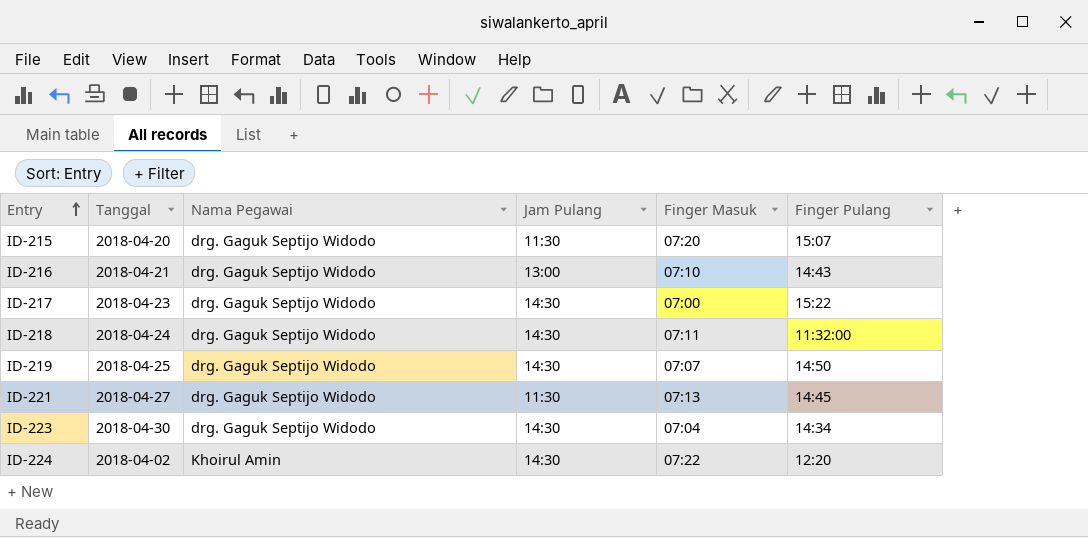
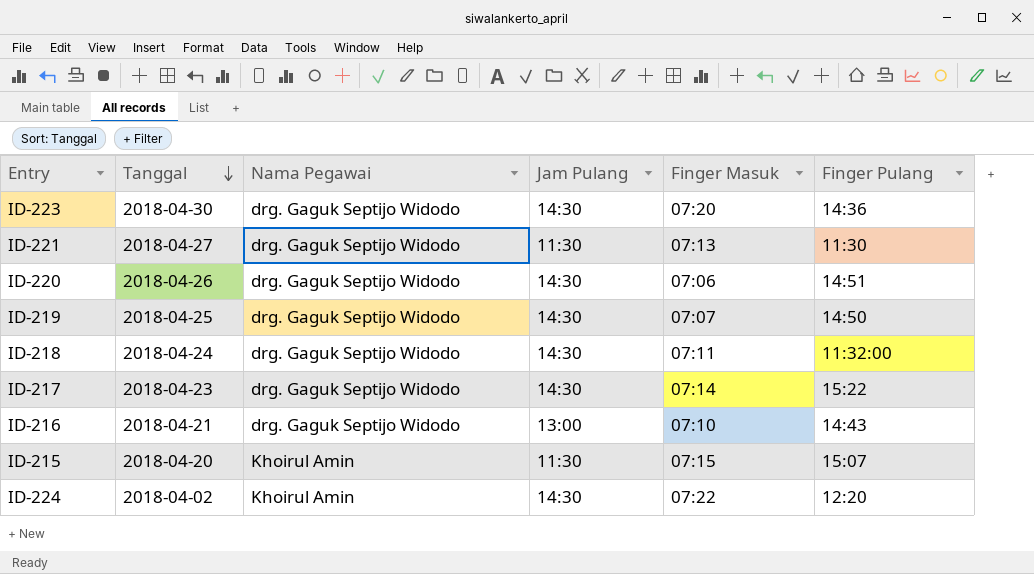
row order: Entry ascending -> Tanggal descending
ID-223 | Finger Masuk: 07:04 -> 07:20
ID-223 | Finger Pulang: 14:34 -> 14:36
ID-221 | Finger Pulang: 14:45 -> 11:30
row ID-220: none -> 2018-04-26 | drg. Gaguk Septijo Widodo | 14:30 | 07:06 | 14:51
ID-217 | Finger Masuk: 07:00 -> 07:14
ID-215 | Nama Pegawai: drg. Gaguk Septijo Widodo -> Khoirul Amin
ID-215 | Finger Masuk: 07:20 -> 07:15

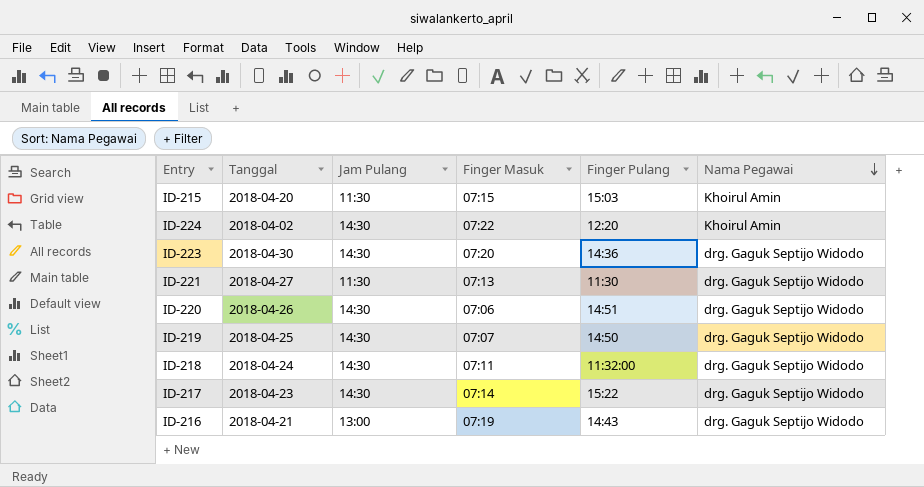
row order: Tanggal descending -> Nama Pegawai descending
column Nama Pegawai | position: 3 -> 6
ID-215 | Finger Pulang: 15:07 -> 15:03
ID-216 | Finger Masuk: 07:10 -> 07:19

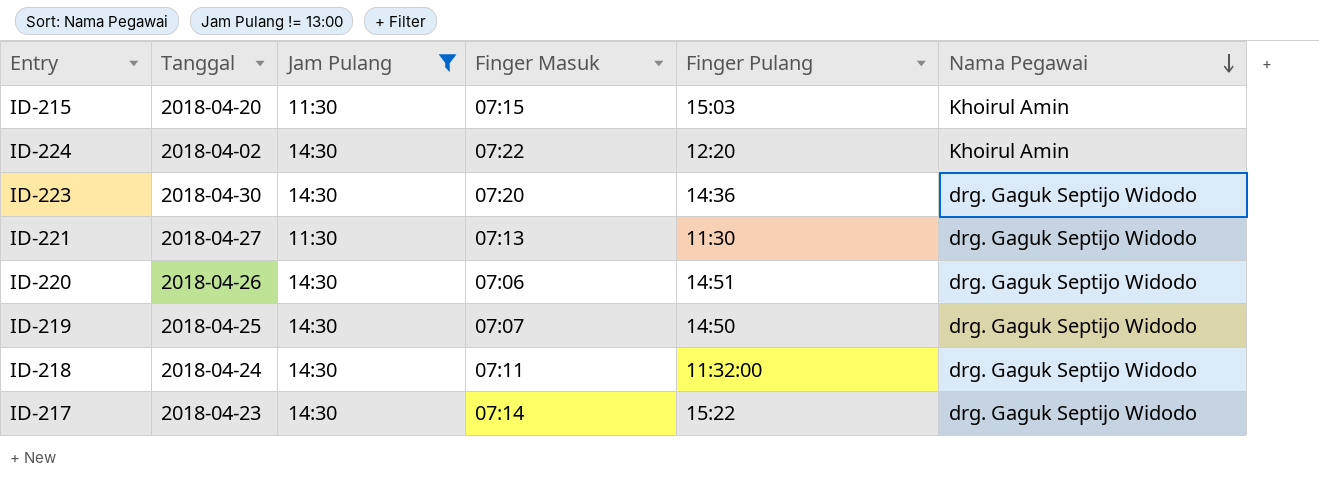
filter: none -> Jam Pulang != 13:00

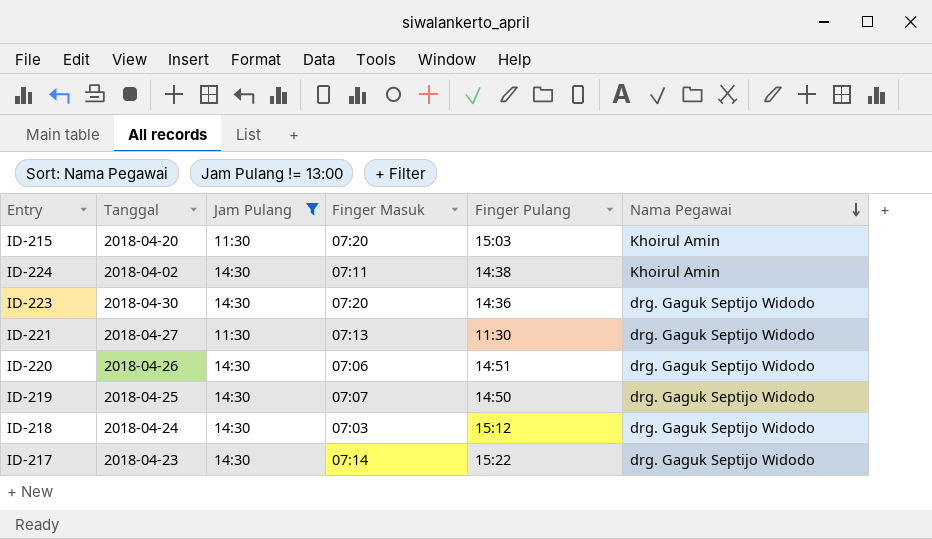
ID-215 | Finger Masuk: 07:15 -> 07:20
ID-224 | Finger Masuk: 07:22 -> 07:11
ID-224 | Finger Pulang: 12:20 -> 14:38
ID-218 | Finger Masuk: 07:11 -> 07:03
ID-218 | Finger Pulang: 11:32:00 -> 15:12

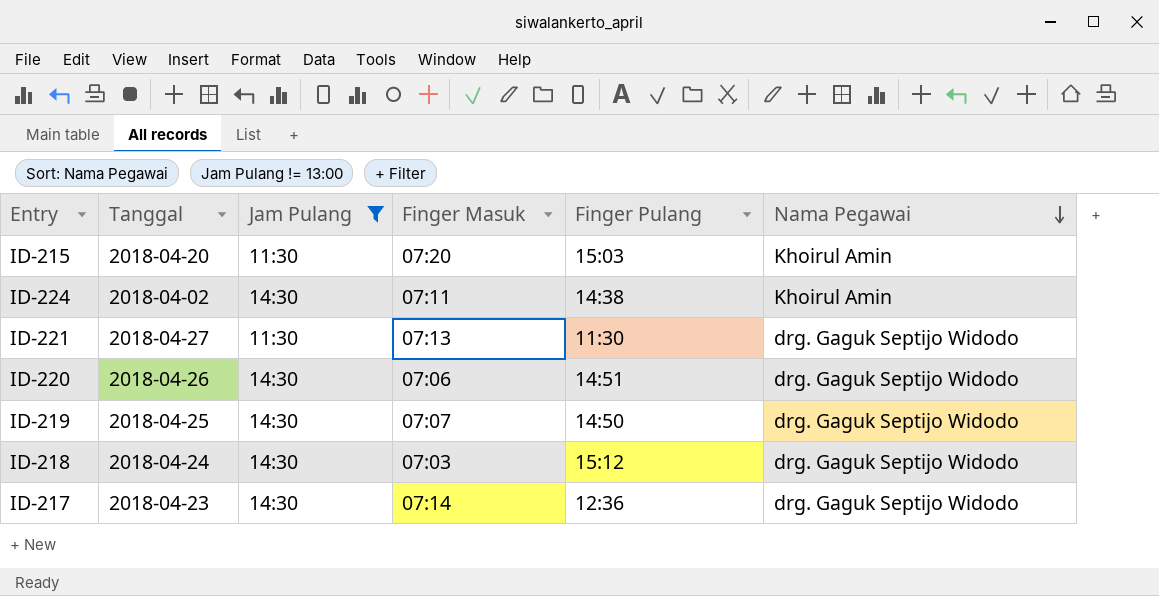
row ID-223: 2018-04-30 | 14:30 | 07:20 | 14:36 | drg. Gaguk Septijo Widodo -> none
ID-217 | Finger Pulang: 15:22 -> 12:36

